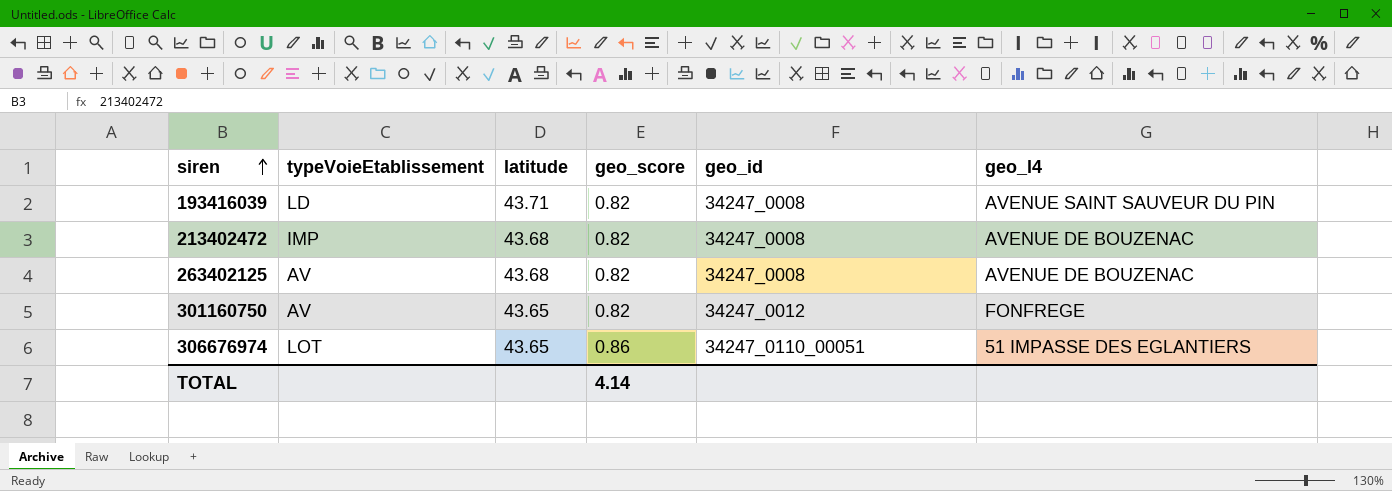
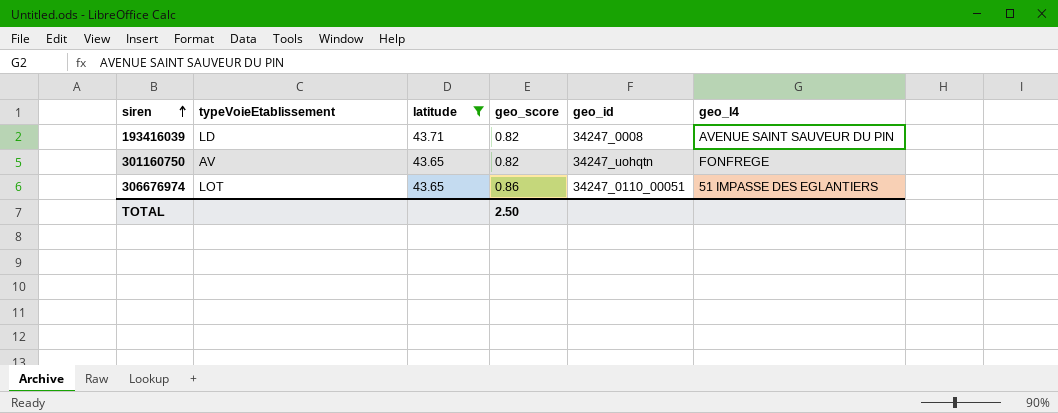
filter: none -> latitude != 43.68
301160750 | geo_id: 34247_0012 -> 34247_uohqtn
TOTAL | geo_score: 4.14 -> 2.50

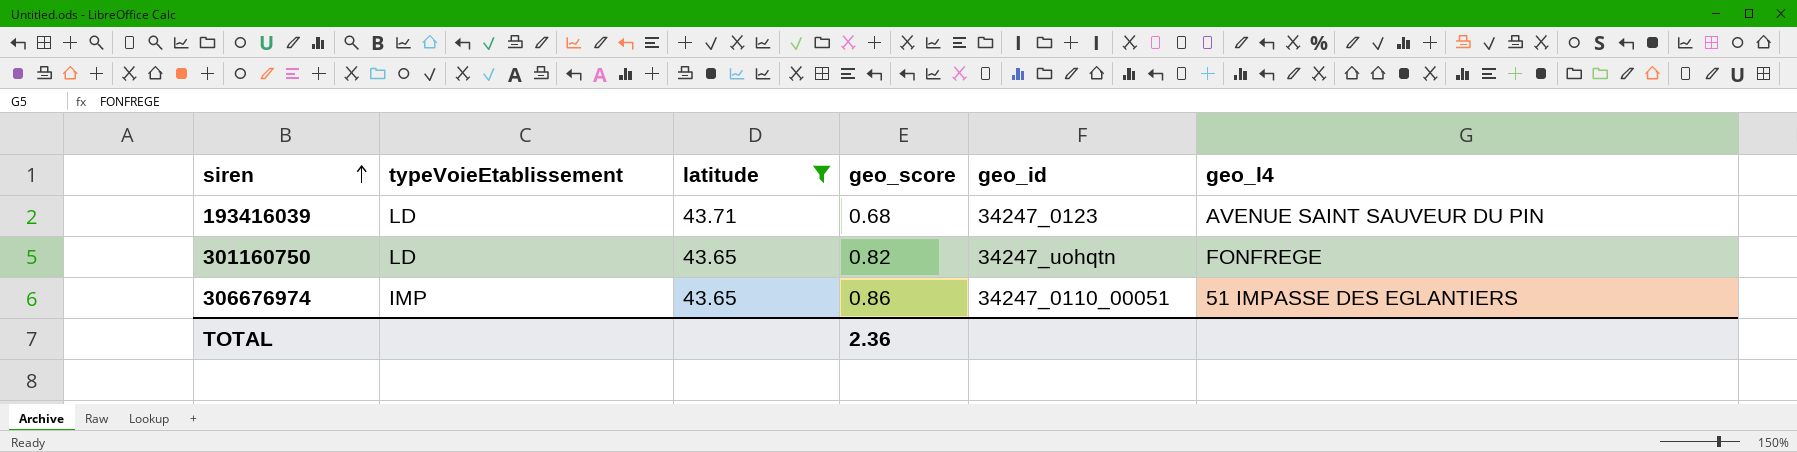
193416039 | geo_score: 0.82 -> 0.68
193416039 | geo_id: 34247_0008 -> 34247_0123
301160750 | typeVoieEtablissement: AV -> LD
306676974 | typeVoieEtablissement: LOT -> IMP
TOTAL | geo_score: 2.50 -> 2.36

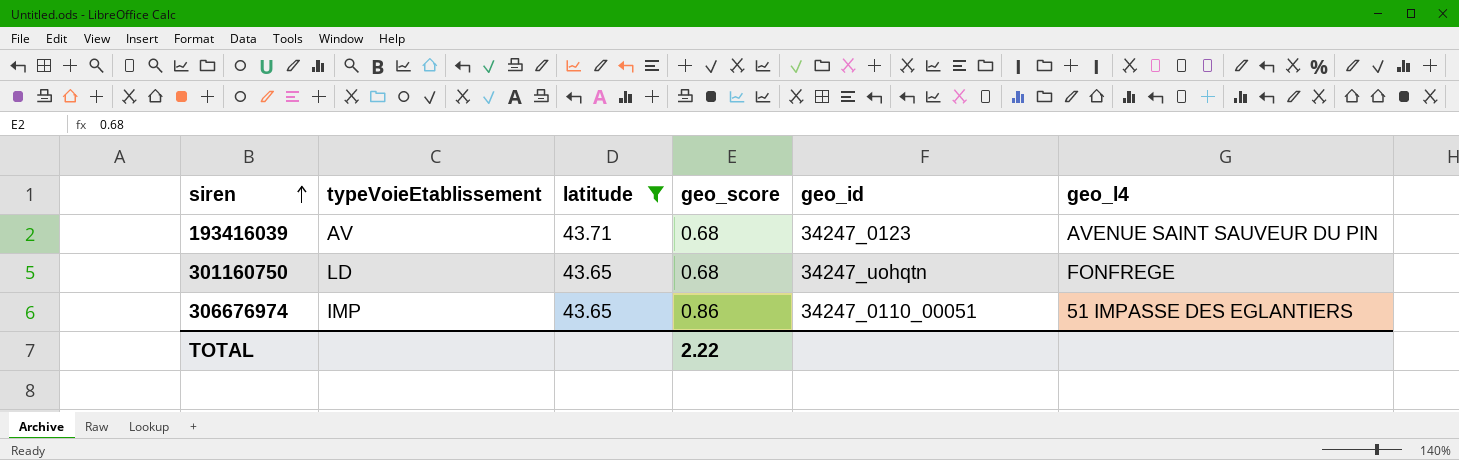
193416039 | typeVoieEtablissement: LD -> AV
301160750 | geo_score: 0.82 -> 0.68
TOTAL | geo_score: 2.36 -> 2.22

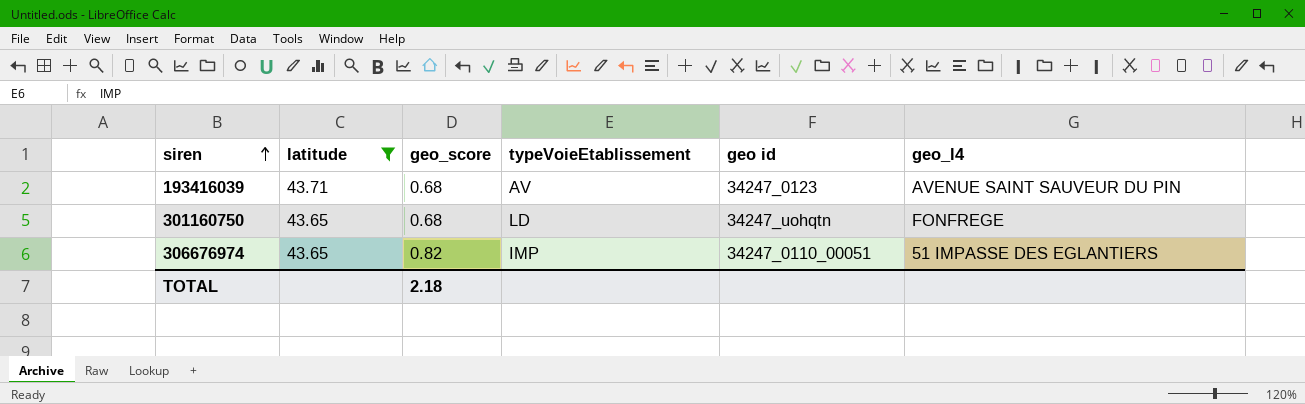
column typeVoieEtablissement | position: 2 -> 4
column name: geo_id -> geo id
306676974 | geo_score: 0.86 -> 0.82
TOTAL | geo_score: 2.22 -> 2.18

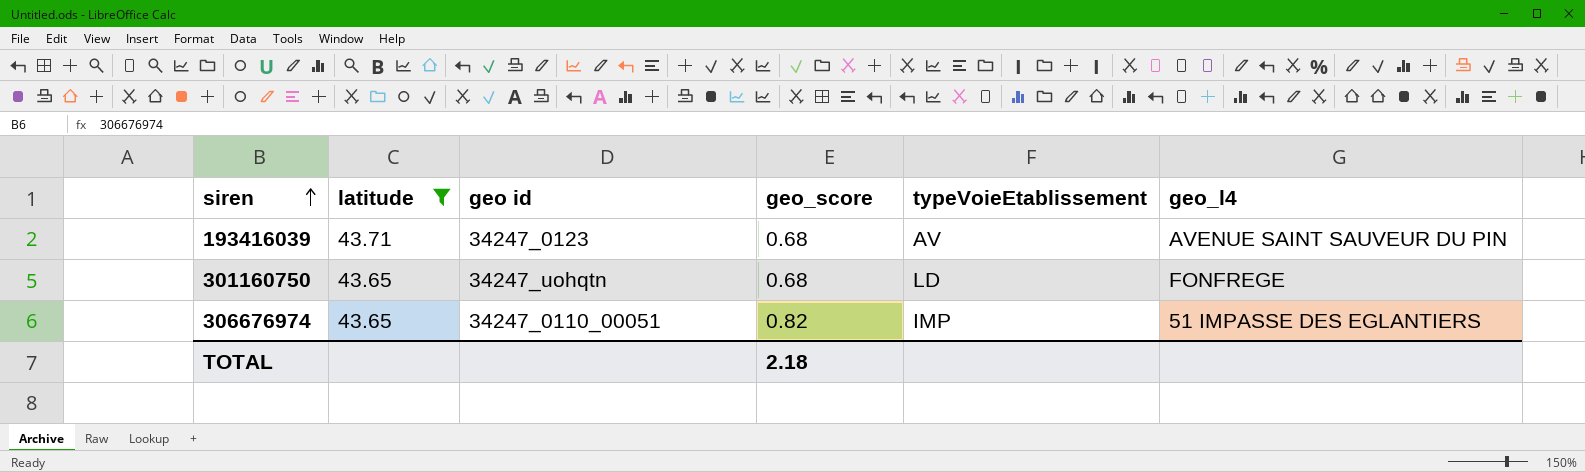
column geo id | position: 5 -> 3

